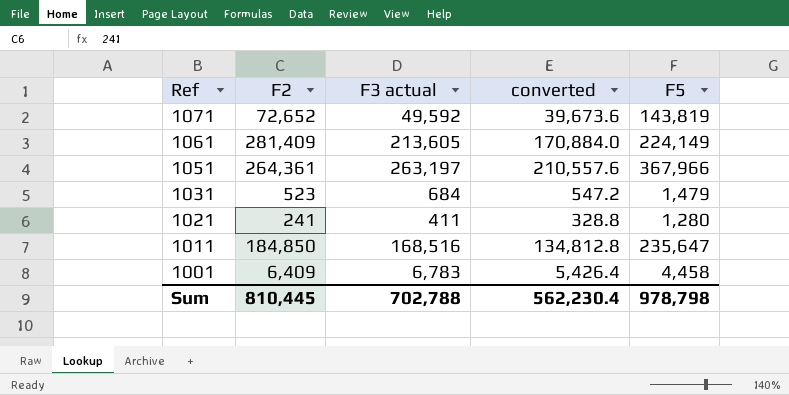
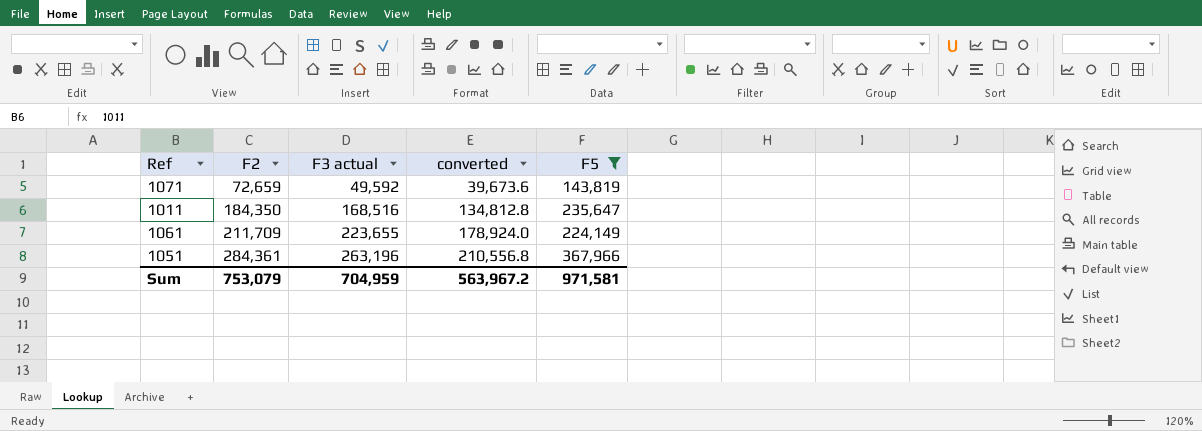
filter: none -> F5 >= 143,819
row order: Ref descending -> F2 ascending
1071 | F2: 72,652 -> 72,659
1011 | F2: 184,850 -> 184,350
1061 | F2: 281,409 -> 211,709
1061 | F3 actual: 213,605 -> 223,655
1061 | converted: 170,884.0 -> 178,924.0
1051 | F2: 264,361 -> 284,361
1051 | F3 actual: 263,197 -> 263,196
1051 | converted: 210,557.6 -> 210,556.8
Sum | F2: 810,445 -> 753,079
Sum | F3 actual: 702,788 -> 704,959
Sum | converted: 562,230.4 -> 563,967.2
Sum | F5: 978,798 -> 971,581

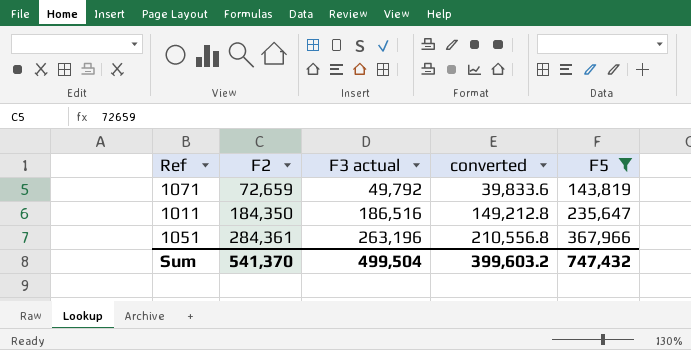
row 1061: 211,709 | 223,655 | 178,924.0 | 224,149 -> none
1071 | F3 actual: 49,592 -> 49,792
1071 | converted: 39,673.6 -> 39,833.6
1011 | F3 actual: 168,516 -> 186,516
1011 | converted: 134,812.8 -> 149,212.8
Sum | F2: 753,079 -> 541,370
Sum | F3 actual: 704,959 -> 499,504
Sum | converted: 563,967.2 -> 399,603.2
Sum | F5: 971,581 -> 747,432

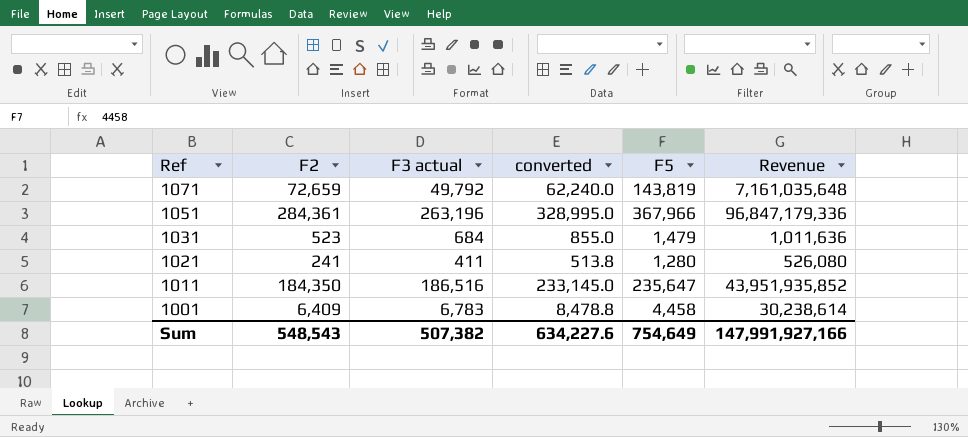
filter: F5 >= 143,819 -> none
row order: F2 ascending -> Ref descending
column converted | formula: [F3 actual] * 0.8 -> [F3 actual] * 1.25
column Revenue | formula: none -> [F3 actual] * [F5]
Sum | F2: 541,370 -> 548,543
Sum | F3 actual: 499,504 -> 507,382
Sum | converted: 399,603.2 -> 634,227.6
Sum | F5: 747,432 -> 754,649

